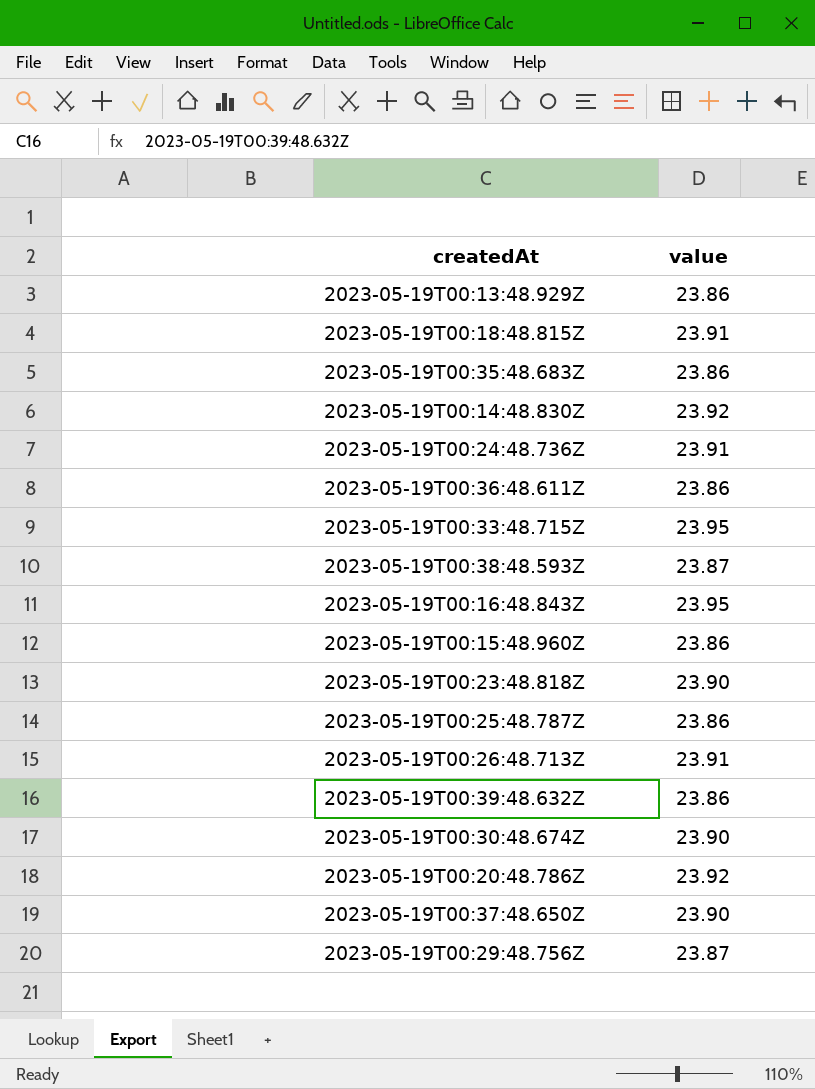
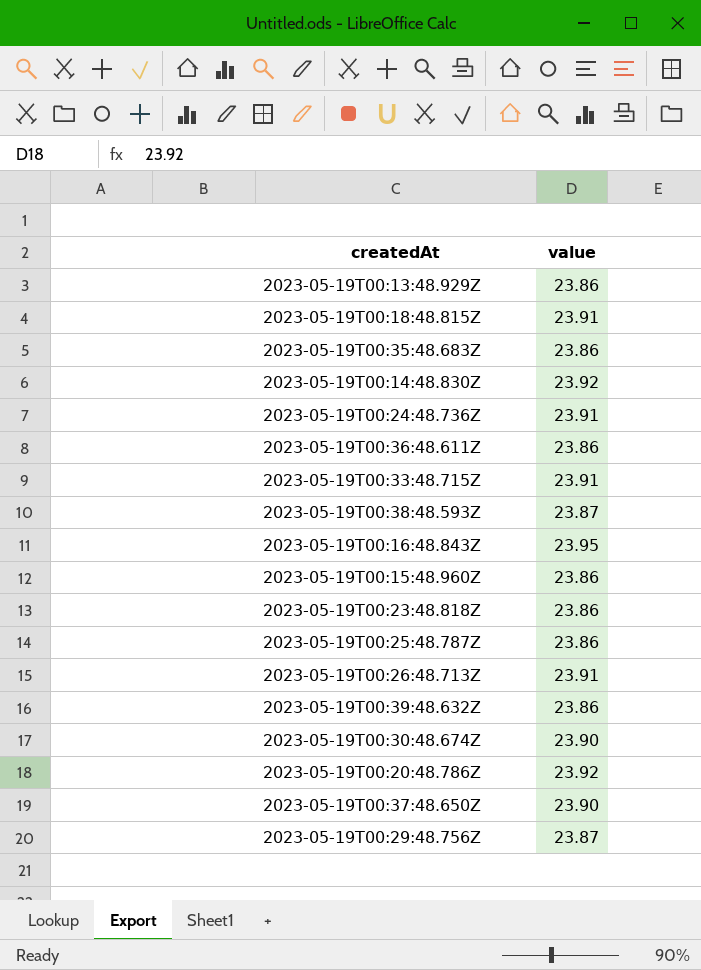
2023-05-19T00:33:48.715Z | value: 23.95 -> 23.91
2023-05-19T00:23:48.818Z | value: 23.90 -> 23.86

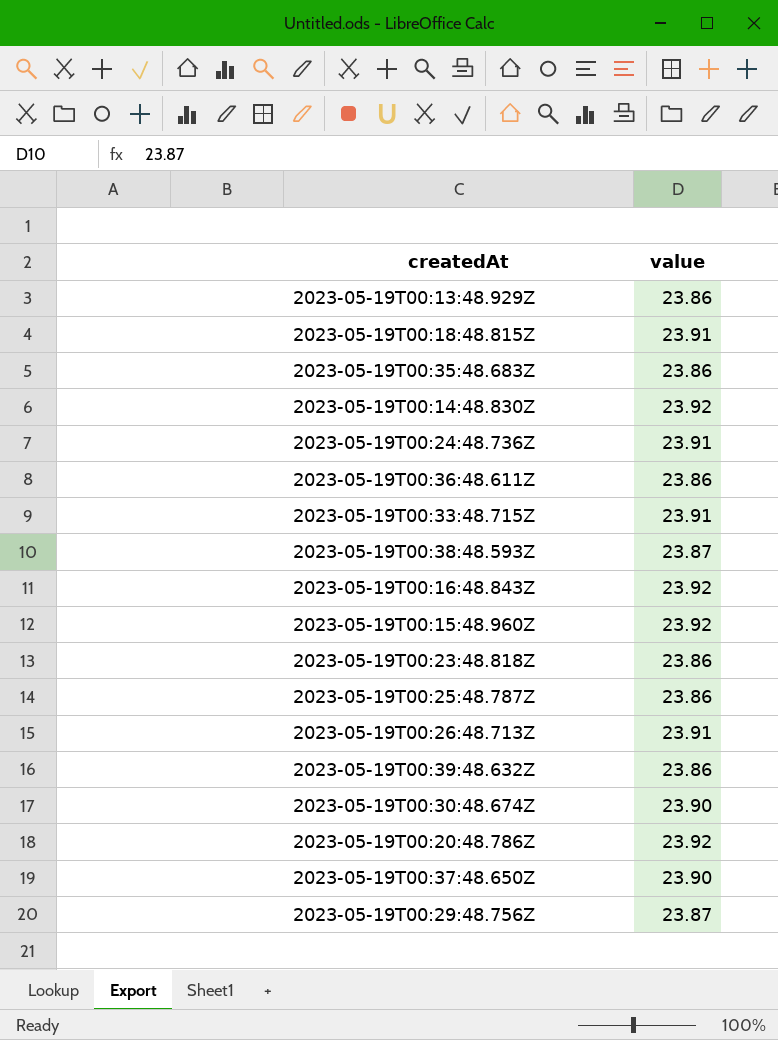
2023-05-19T00:16:48.843Z | value: 23.95 -> 23.92
2023-05-19T00:15:48.960Z | value: 23.86 -> 23.92

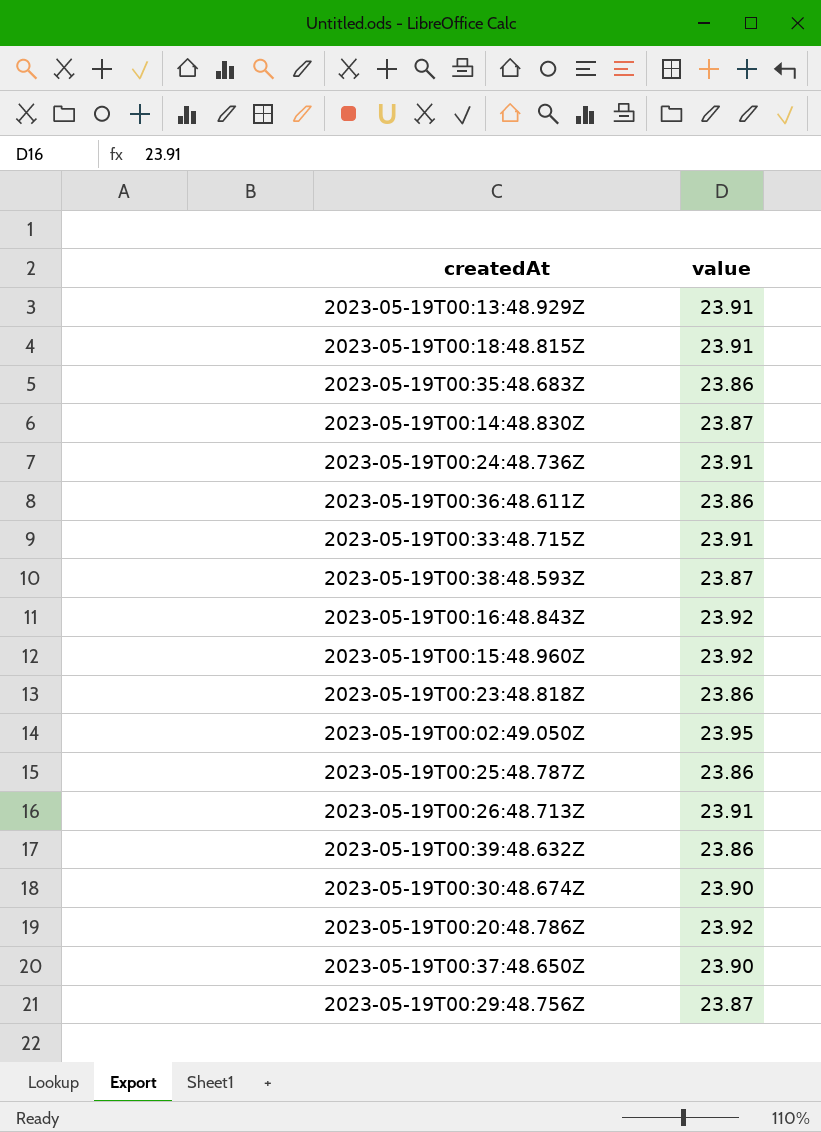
2023-05-19T00:13:48.929Z | value: 23.86 -> 23.91
2023-05-19T00:14:48.830Z | value: 23.92 -> 23.87
row 2023-05-19T00:02:49.050Z: none -> 23.95

